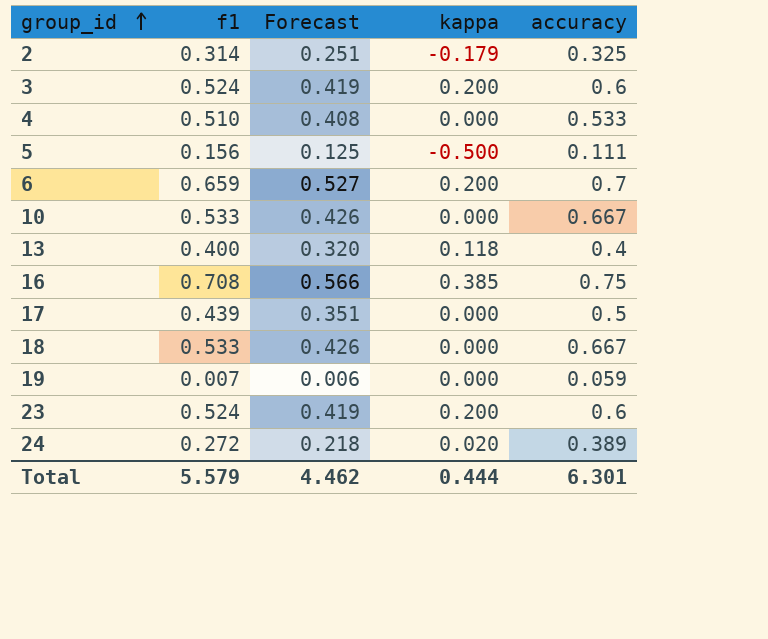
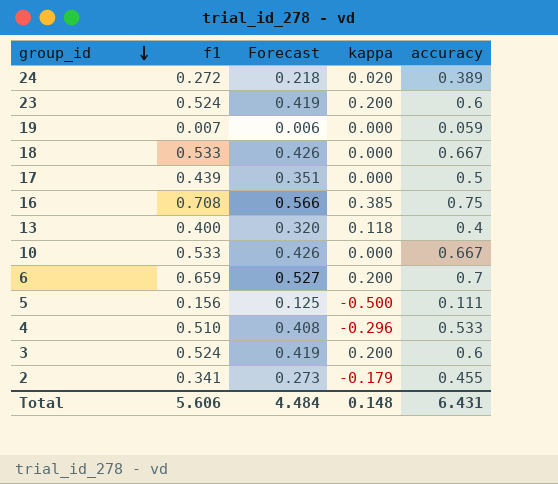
row order: group_id ascending -> group_id descending
4 | kappa: 0.000 -> -0.296
2 | f1: 0.314 -> 0.341
2 | Forecast: 0.251 -> 0.273
2 | accuracy: 0.325 -> 0.455
Total | f1: 5.579 -> 5.606
Total | Forecast: 4.462 -> 4.484
Total | kappa: 0.444 -> 0.148
Total | accuracy: 6.301 -> 6.431

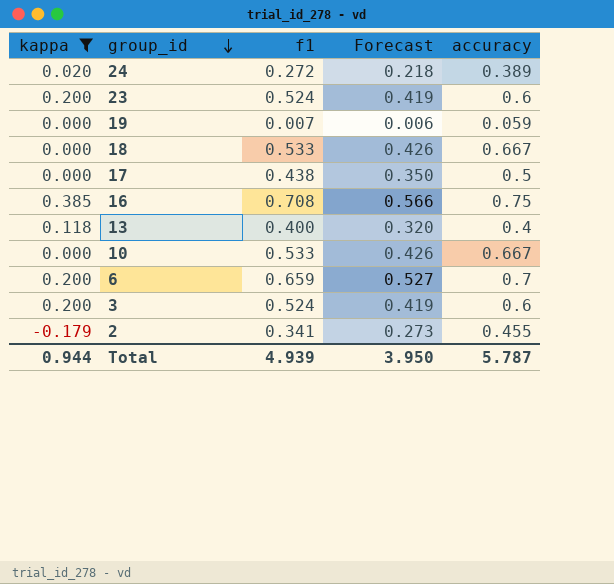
filter: none -> kappa >= -0.179
column kappa | position: 4 -> 1
17 | f1: 0.439 -> 0.438
17 | Forecast: 0.351 -> 0.350
Total | kappa: 0.148 -> 0.944
Total | f1: 5.606 -> 4.939
Total | Forecast: 4.484 -> 3.950
Total | accuracy: 6.431 -> 5.787

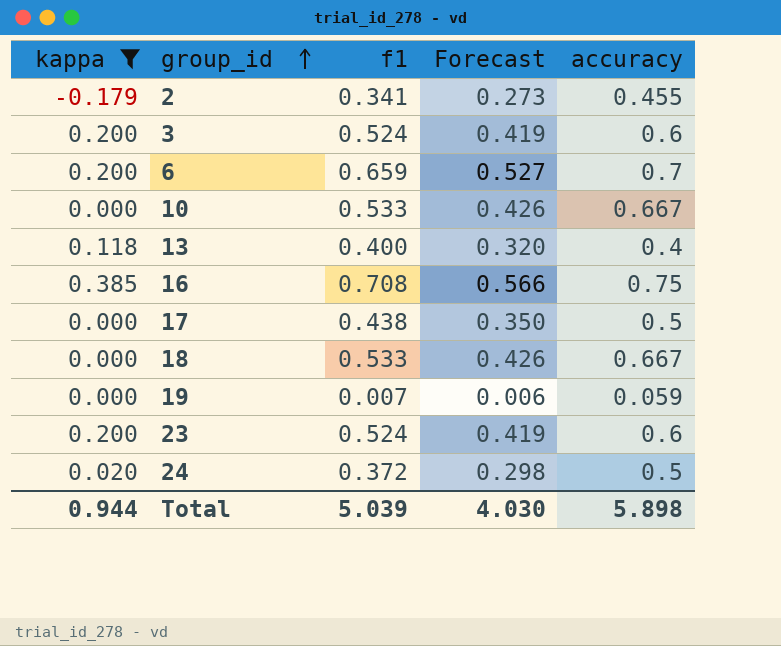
row order: group_id descending -> group_id ascending
24 | f1: 0.272 -> 0.372
24 | Forecast: 0.218 -> 0.298
24 | accuracy: 0.389 -> 0.5
Total | f1: 4.939 -> 5.039
Total | Forecast: 3.950 -> 4.030
Total | accuracy: 5.787 -> 5.898

